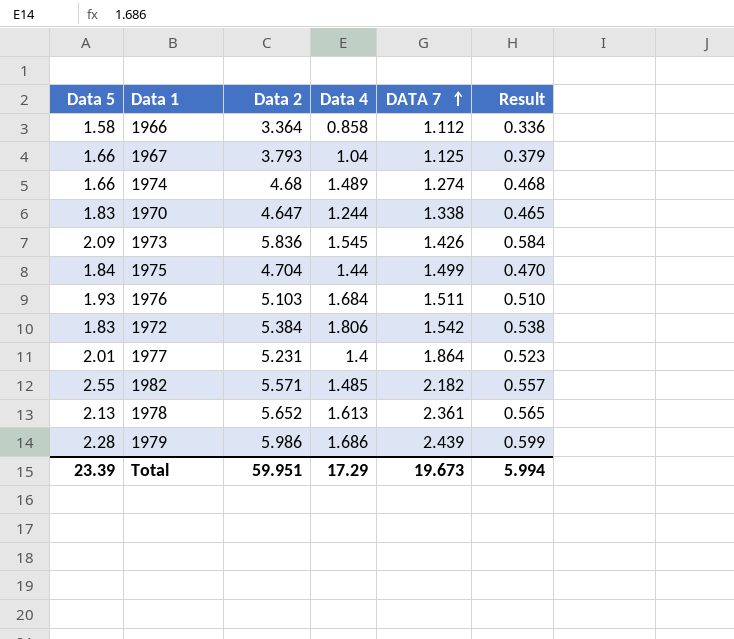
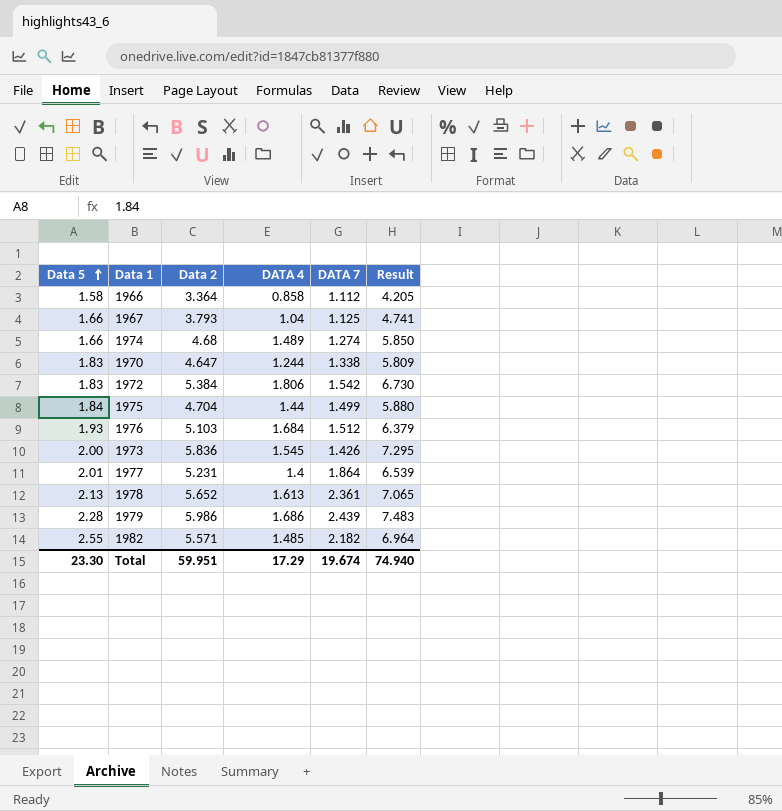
row order: DATA 7 ascending -> Data 5 ascending
column name: Data 4 -> DATA 4
column Result | formula: [Data 2] * 0.1 -> [Data 2] * 1.25
1976 | DATA 7: 1.511 -> 1.512
1973 | Data 5: 2.09 -> 2.00
Total | Data 5: 23.39 -> 23.30
Total | DATA 7: 19.673 -> 19.674
Total | Result: 5.994 -> 74.940

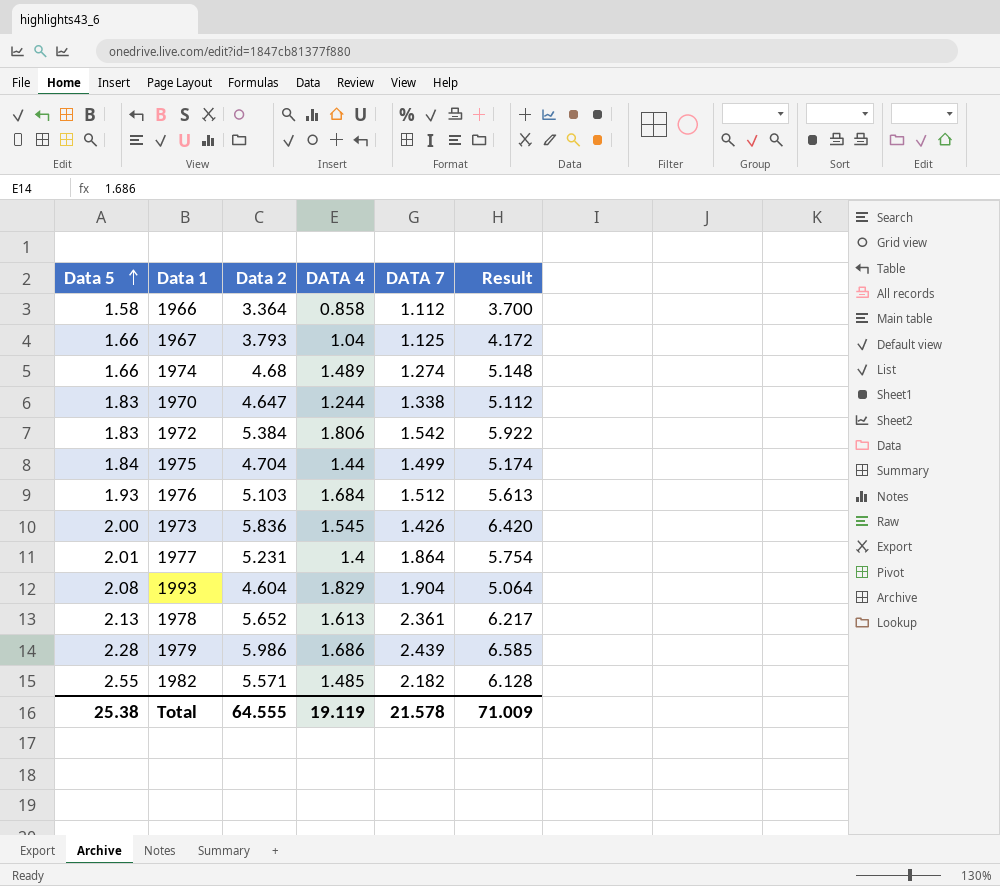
column Result | formula: [Data 2] * 1.25 -> [Data 2] * 1.1
row 1993: none -> 2.08 | 4.604 | 1.829 | 1.904 | 5.064
Total | Data 5: 23.30 -> 25.38
Total | Data 2: 59.951 -> 64.555
Total | DATA 4: 17.29 -> 19.119
Total | DATA 7: 19.674 -> 21.578
Total | Result: 74.940 -> 71.009

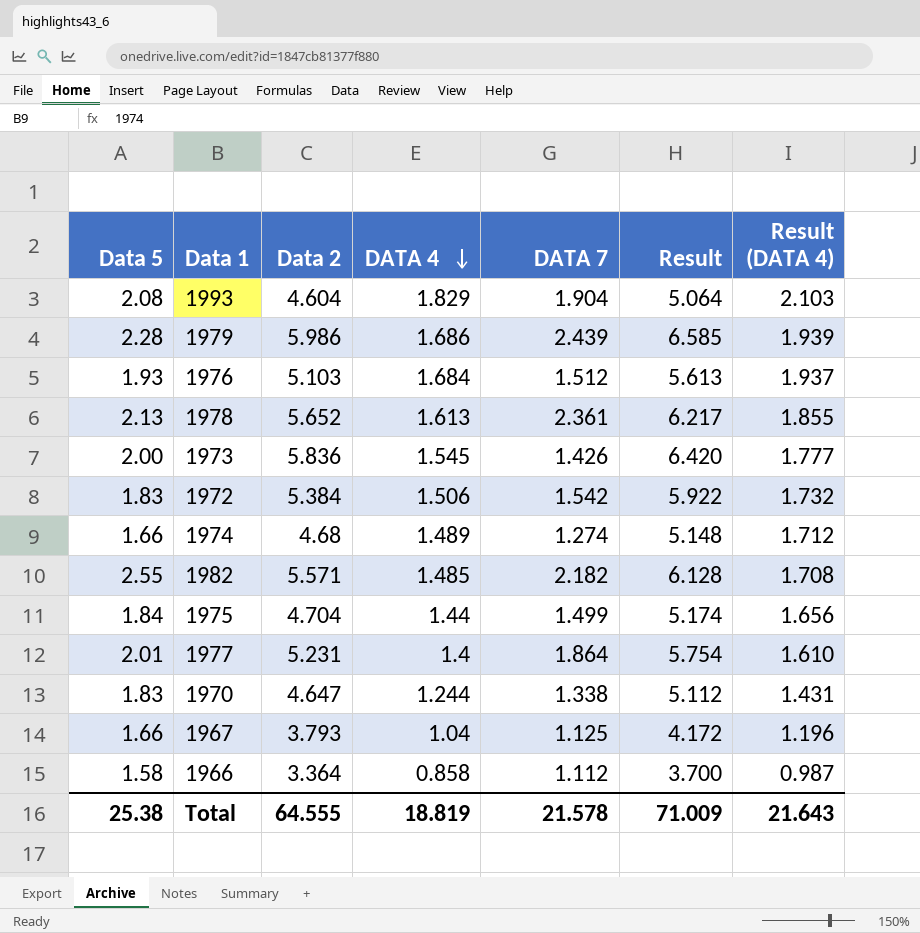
row order: Data 5 ascending -> DATA 4 descending
column Result (DATA 4) | formula: none -> [DATA 4] * 1.15
1972 | DATA 4: 1.806 -> 1.506
Total | DATA 4: 19.119 -> 18.819

